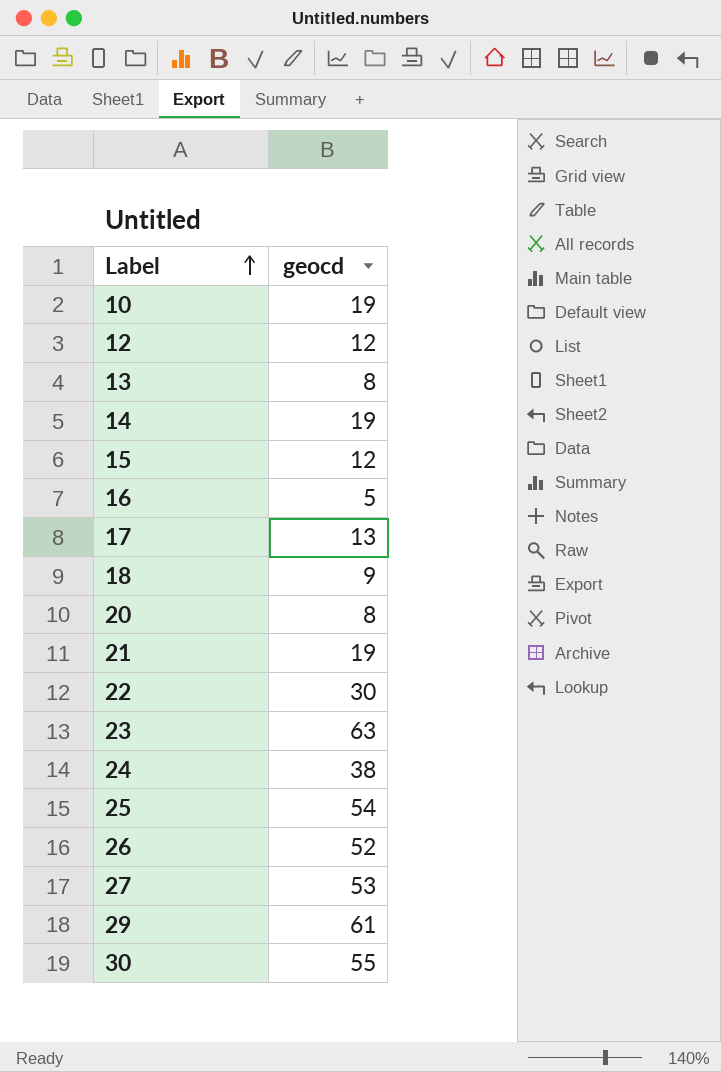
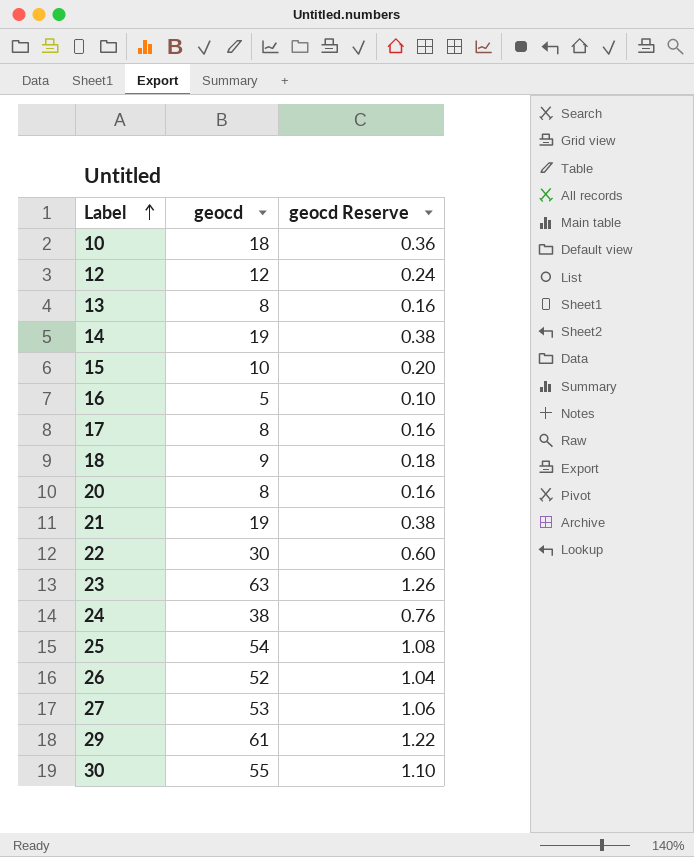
column geocd Reserve | formula: none -> [geocd] * 0.02
10 | geocd: 19 -> 18
15 | geocd: 12 -> 10
17 | geocd: 13 -> 8

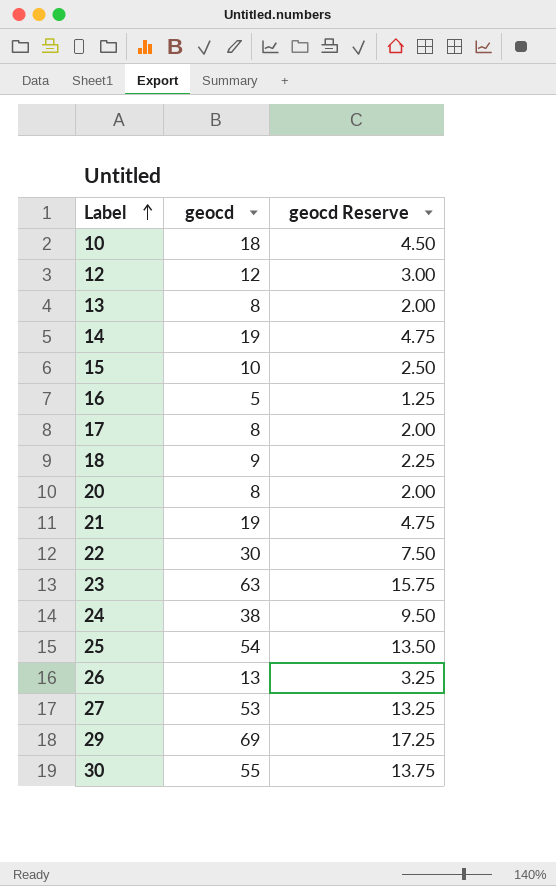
column geocd Reserve | formula: [geocd] * 0.02 -> [geocd] * 0.25
26 | geocd: 52 -> 13
29 | geocd: 61 -> 69

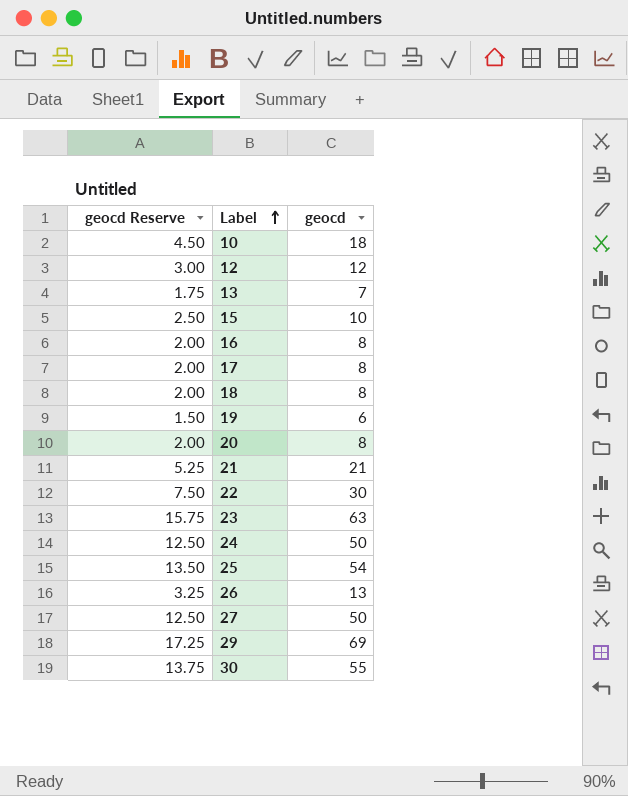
column geocd Reserve | position: 3 -> 1
row 14: 19 | 4.75 -> none
13 | geocd Reserve: 2.00 -> 1.75
13 | geocd: 8 -> 7
16 | geocd Reserve: 1.25 -> 2.00
16 | geocd: 5 -> 8
18 | geocd Reserve: 2.25 -> 2.00
18 | geocd: 9 -> 8
row 19: none -> 1.50 | 6
21 | geocd Reserve: 4.75 -> 5.25
21 | geocd: 19 -> 21
24 | geocd Reserve: 9.50 -> 12.50
24 | geocd: 38 -> 50
27 | geocd Reserve: 13.25 -> 12.50
27 | geocd: 53 -> 50

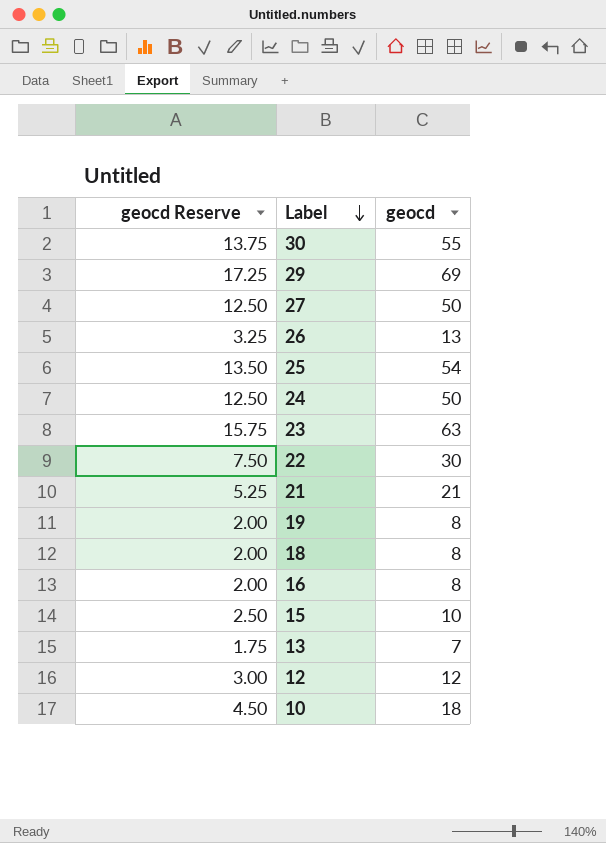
row order: Label ascending -> Label descending
row 17: 2.00 | 8 -> none
row 20: 2.00 | 8 -> none
19 | geocd Reserve: 1.50 -> 2.00
19 | geocd: 6 -> 8

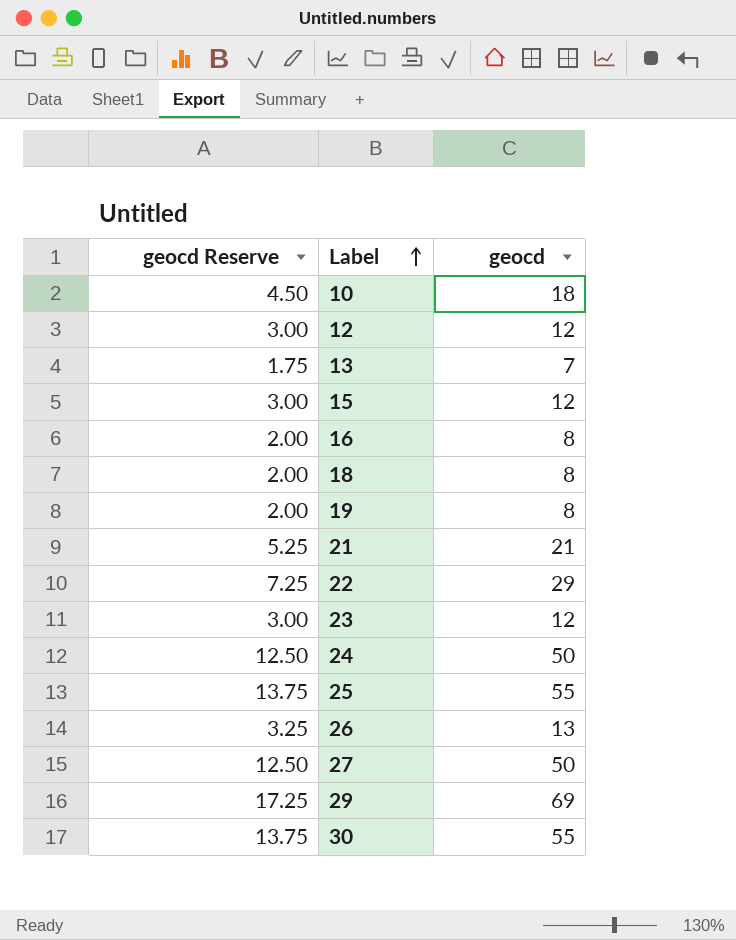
row order: Label descending -> Label ascending
15 | geocd Reserve: 2.50 -> 3.00
15 | geocd: 10 -> 12
22 | geocd Reserve: 7.50 -> 7.25
22 | geocd: 30 -> 29
23 | geocd Reserve: 15.75 -> 3.00
23 | geocd: 63 -> 12
25 | geocd Reserve: 13.50 -> 13.75
25 | geocd: 54 -> 55

